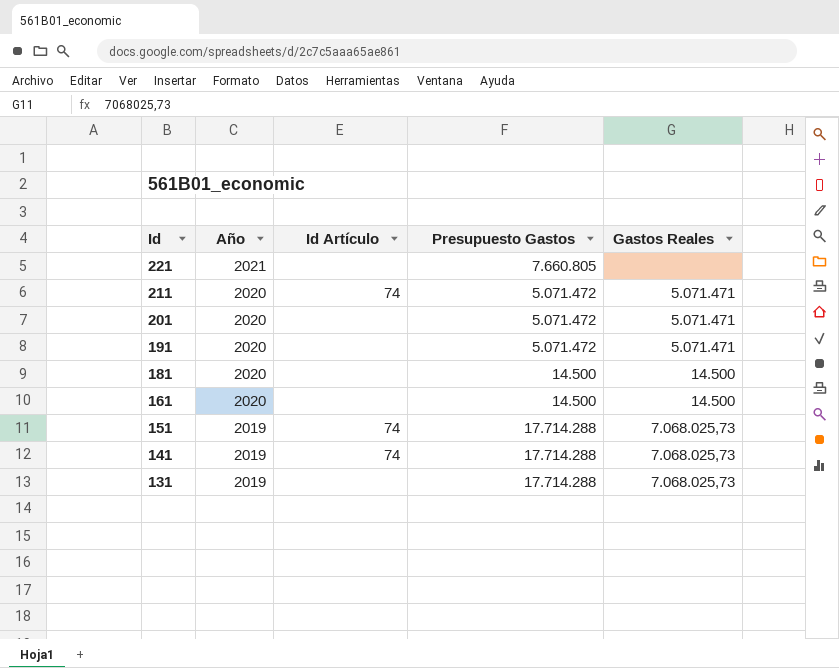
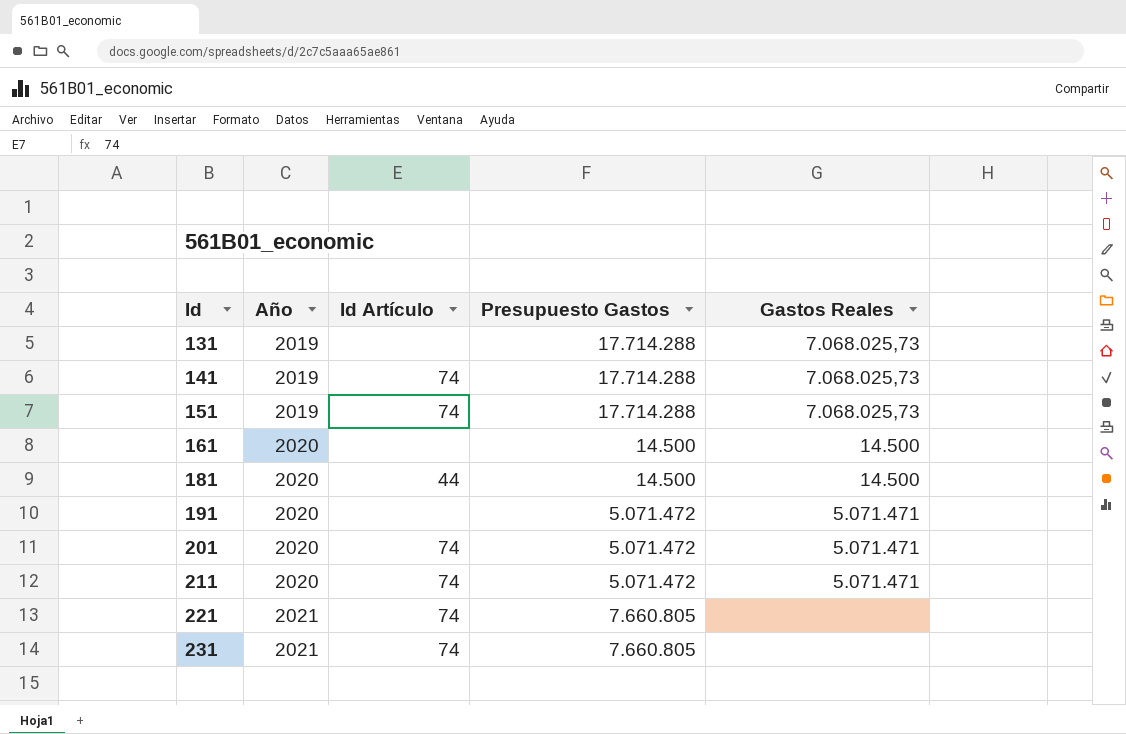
row order: Id descending -> Id ascending
181 | Id Artículo: none -> 44
201 | Id Artículo: none -> 74
221 | Id Artículo: none -> 74
row 231: none -> 2021 | 74 | 7.660.805 | none

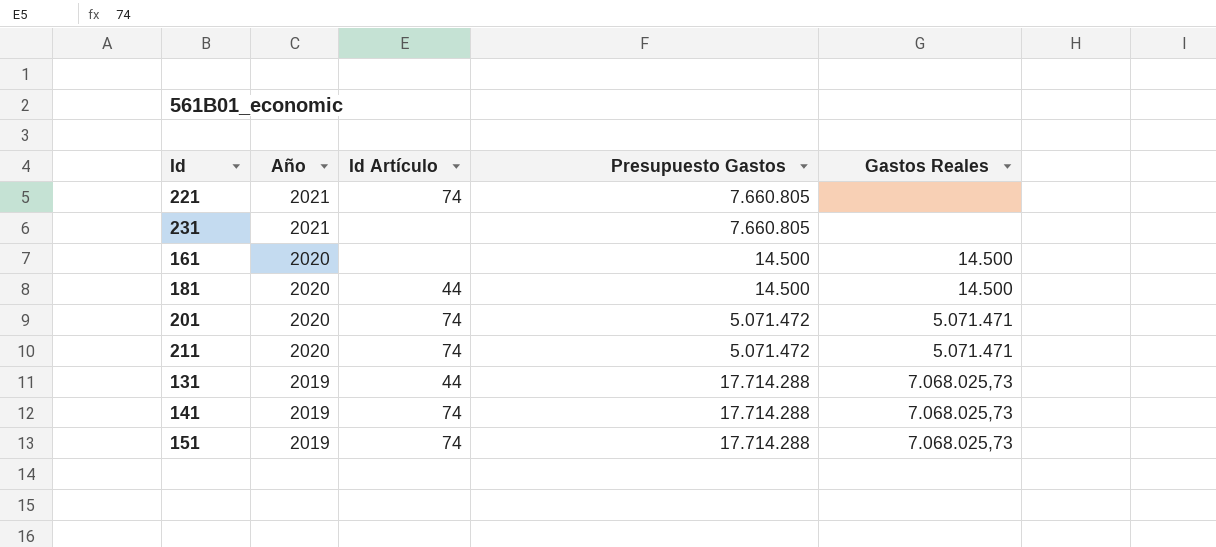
row order: Id ascending -> Año descending
row 191: 2020 | none | 5.071.472 | 5.071.471 -> none
231 | Id Artículo: 74 -> none
131 | Id Artículo: none -> 44

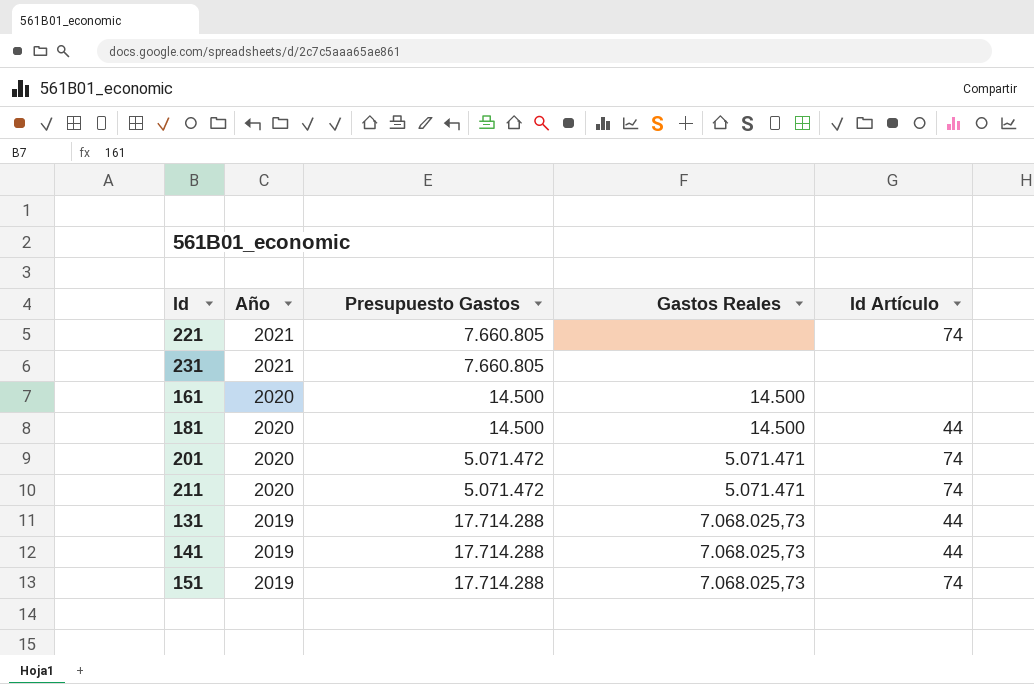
column Id Artículo | position: 3 -> 5
141 | Id Artículo: 74 -> 44

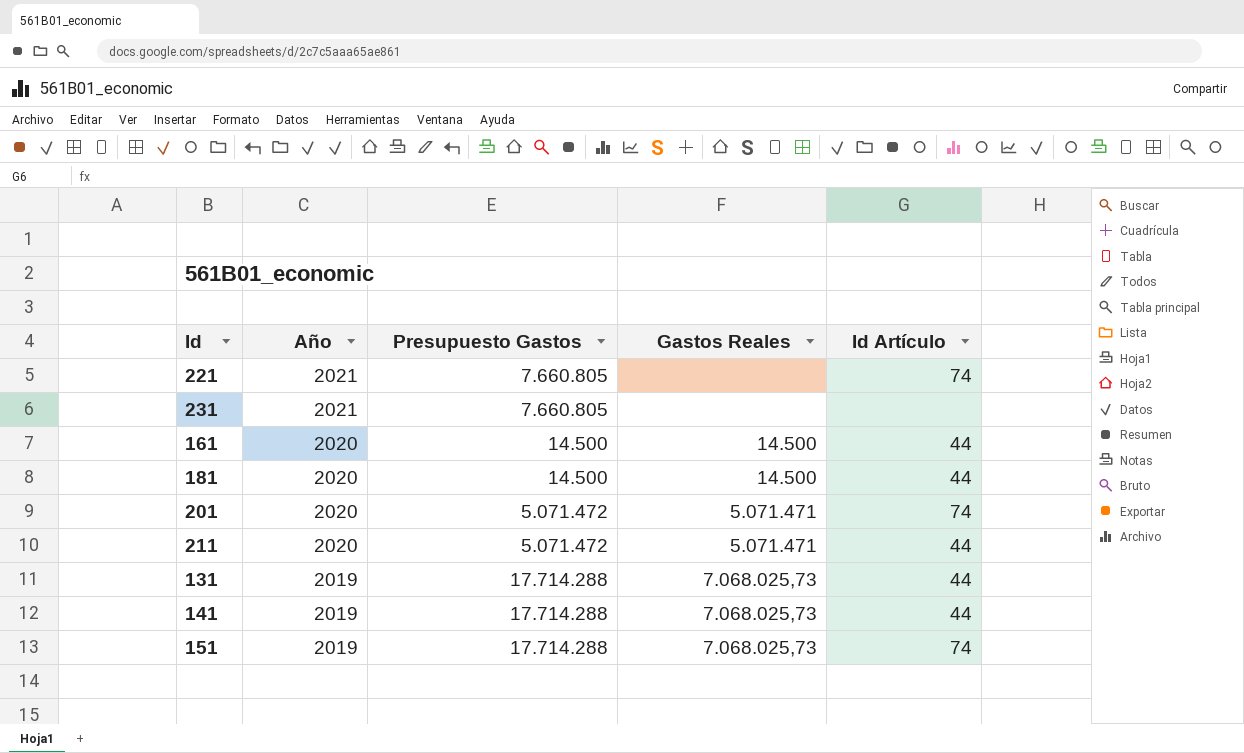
161 | Id Artículo: none -> 44
211 | Id Artículo: 74 -> 44

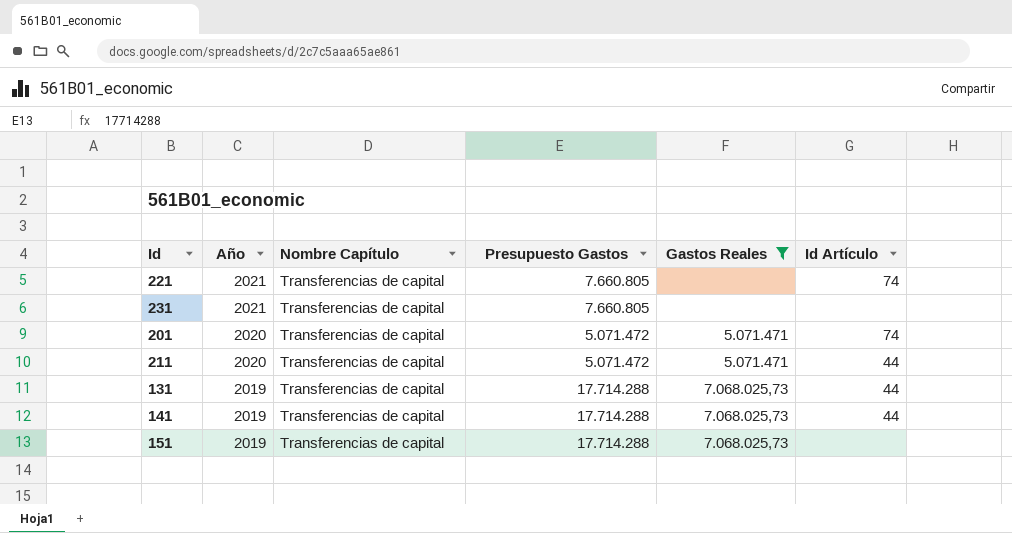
filter: none -> Gastos Reales != 14.500
column Nombre Capítulo | position: none -> 3
151 | Id Artículo: 74 -> none

